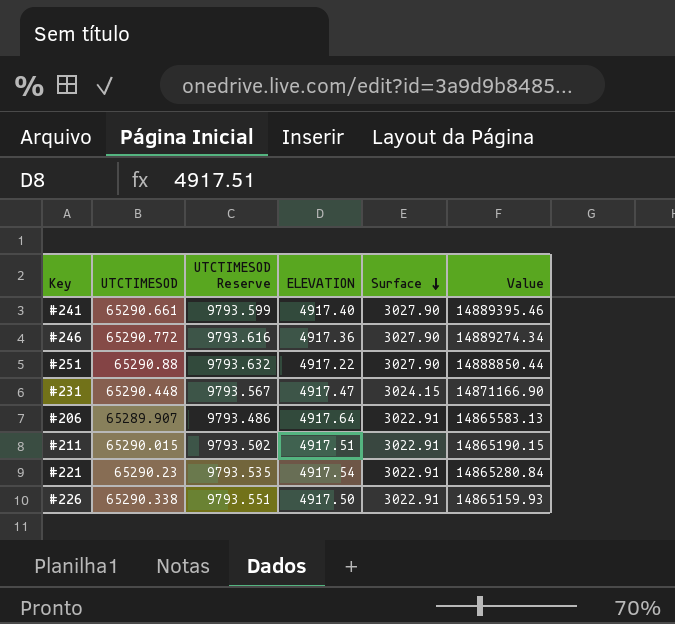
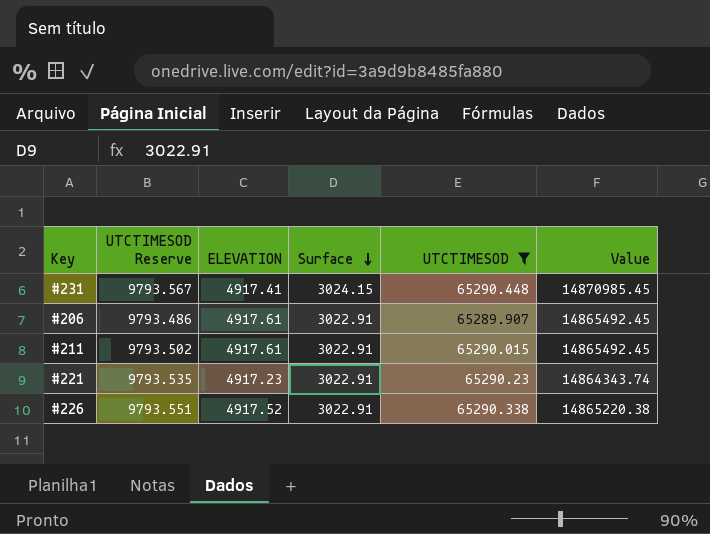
filter: none -> UTCTIMESOD <= 65290.448
column UTCTIMESOD | position: 2 -> 5
#231 | ELEVATION: 4917.47 -> 4917.41
#231 | Value: 14871166.90 -> 14870985.45
#206 | ELEVATION: 4917.64 -> 4917.61
#206 | Value: 14865583.13 -> 14865492.45
#211 | ELEVATION: 4917.51 -> 4917.61
#211 | Value: 14865190.15 -> 14865492.45
#221 | ELEVATION: 4917.54 -> 4917.23
#221 | Value: 14865280.84 -> 14864343.74
#226 | ELEVATION: 4917.50 -> 4917.52
#226 | Value: 14865159.93 -> 14865220.38

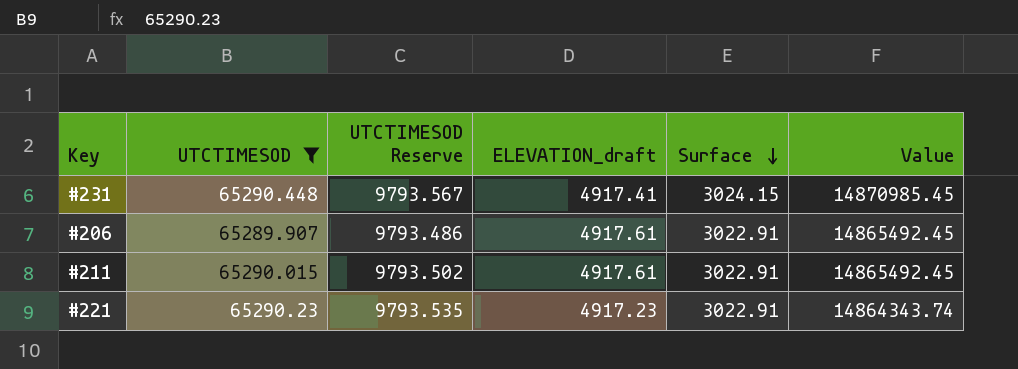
column UTCTIMESOD | position: 5 -> 2
column name: ELEVATION -> ELEVATION_draft
row #226: 9793.551 | 4917.52 | 3022.91 | 65290.338 | 14865220.38 -> none

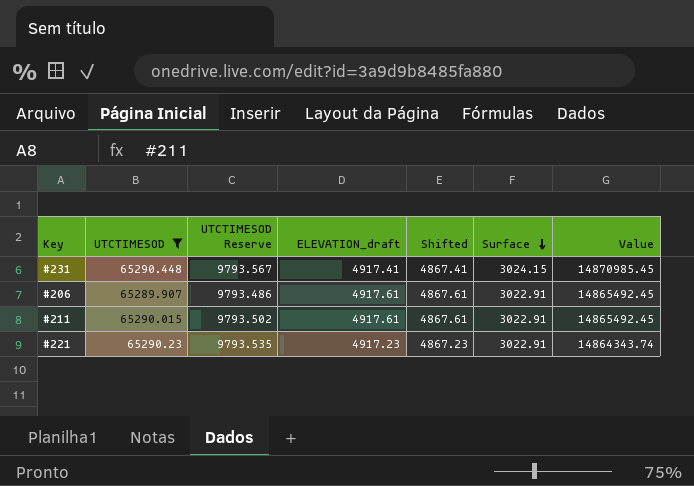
column Shifted | formula: none -> [ELEVATION_draft] - 50

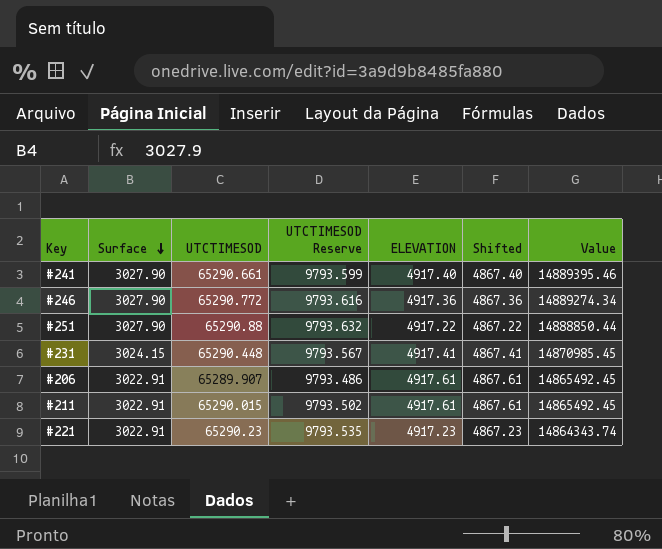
filter: UTCTIMESOD <= 65290.448 -> none
column Surface | position: 6 -> 2
column name: ELEVATION_draft -> ELEVATION

